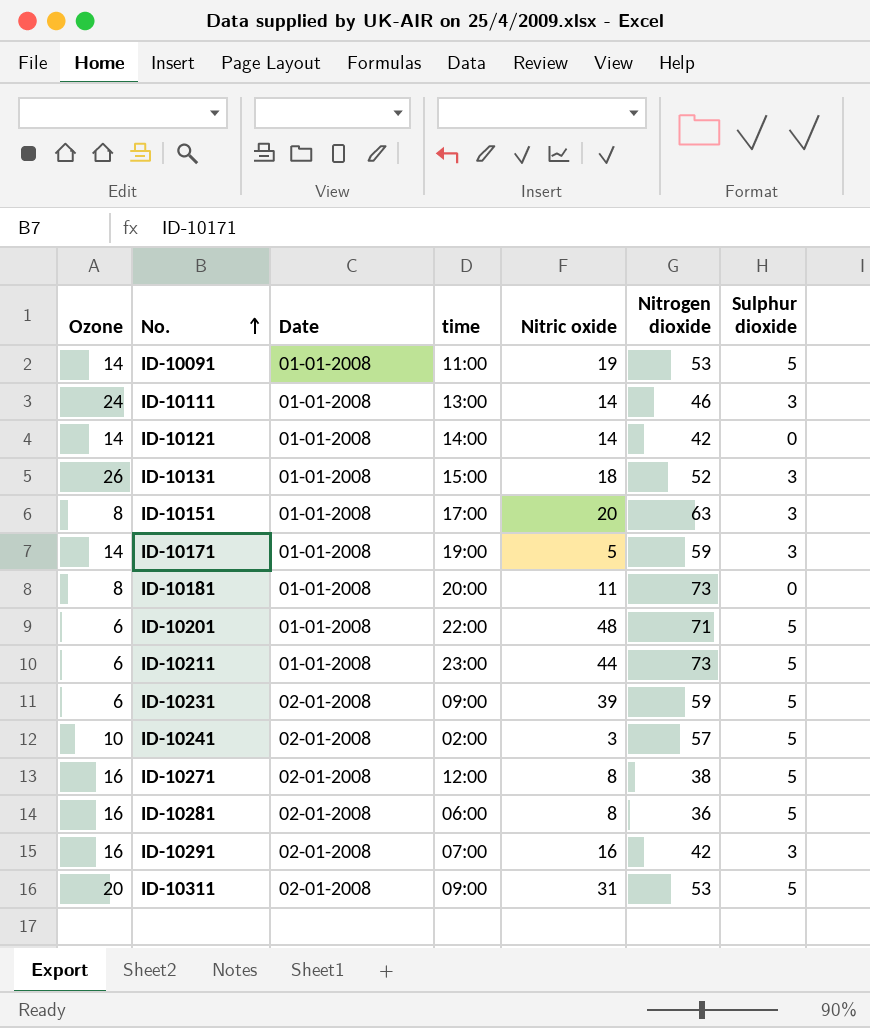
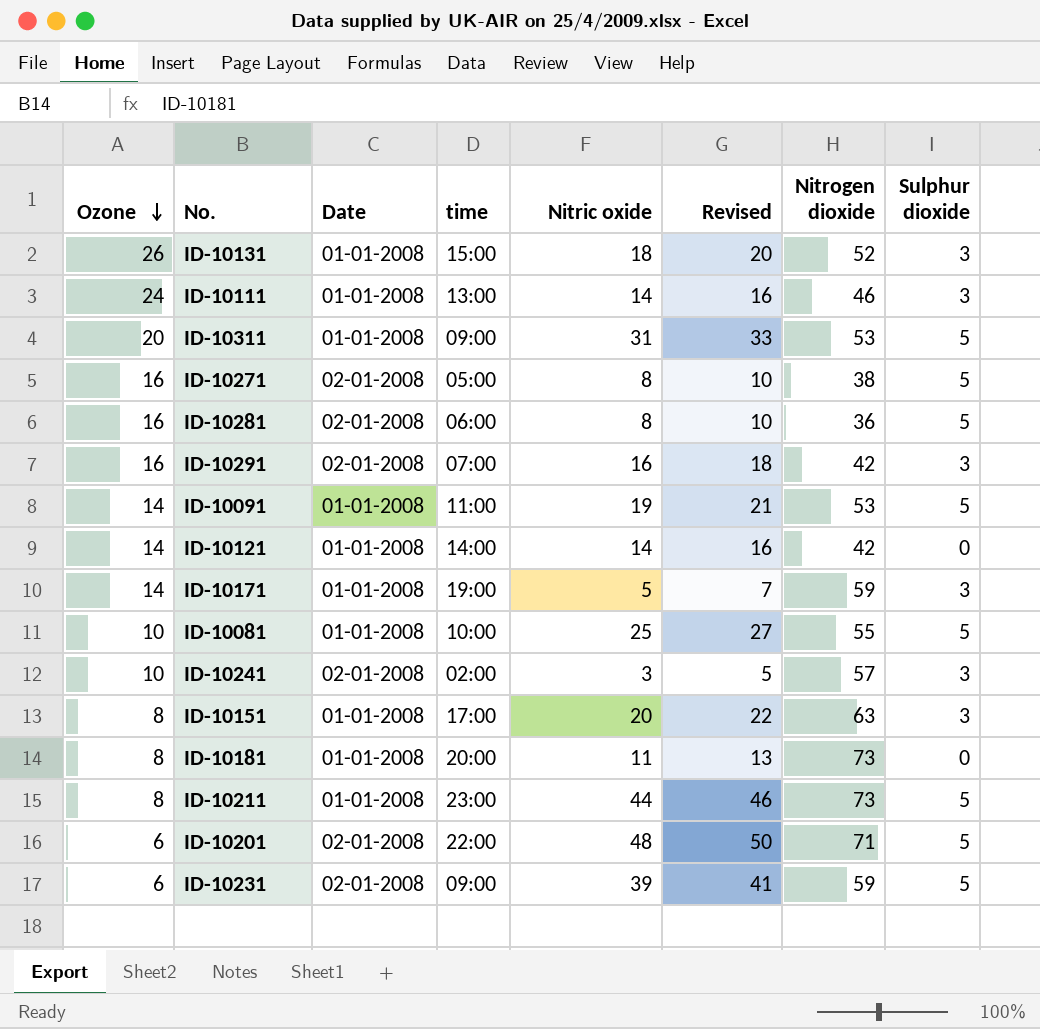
row order: No. ascending -> Ozone descending
column Revised | formula: none -> [Nitric oxide] + 2
ID-10311 | Date: 02-01-2008 -> 01-01-2008
ID-10271 | time: 12:00 -> 05:00
row ID-10081: none -> 10 | 01-01-2008 | 10:00 | 25 | 27 | 55 | 5
ID-10241 | Sulphur dioxide: 5 -> 3
ID-10211 | Ozone: 6 -> 8
ID-10201 | Date: 01-01-2008 -> 02-01-2008

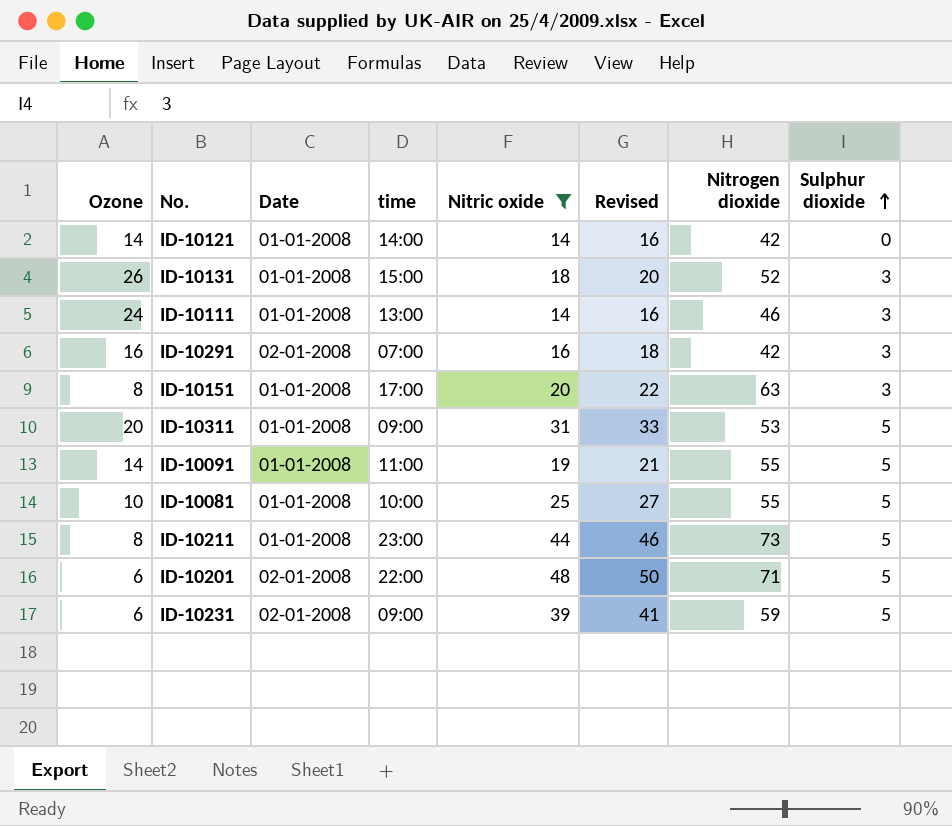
filter: none -> Nitric oxide >= 14
row order: Ozone descending -> Sulphur dioxide ascending
ID-10091 | Nitrogen dioxide: 53 -> 55

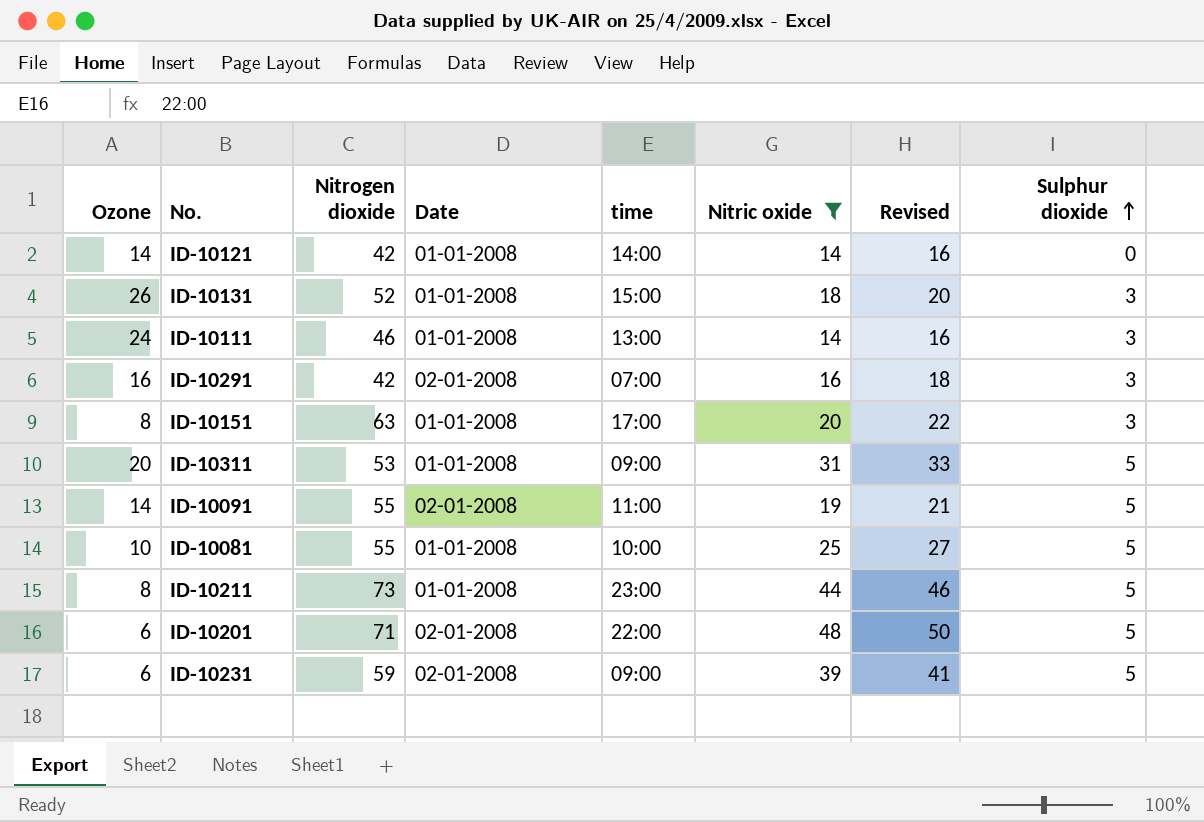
column Nitrogen dioxide | position: 7 -> 3
ID-10091 | Date: 01-01-2008 -> 02-01-2008

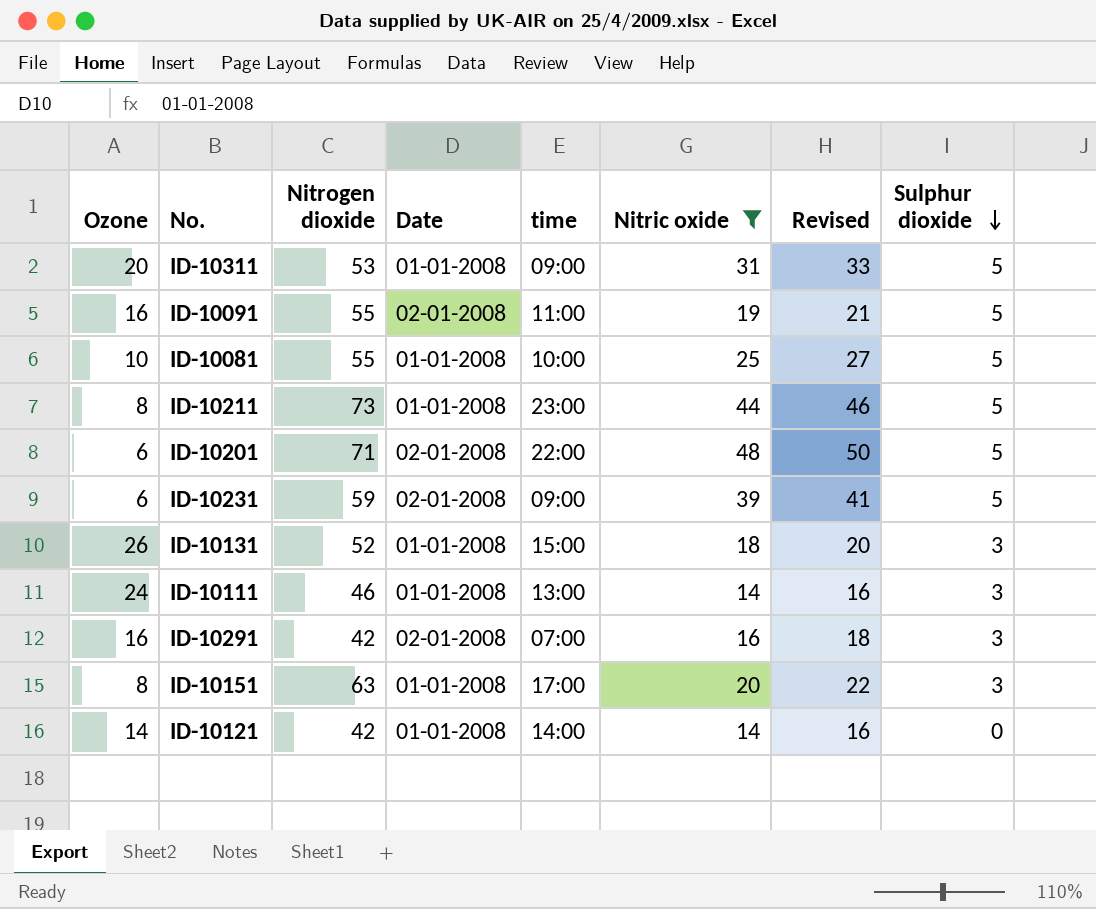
row order: Sulphur dioxide ascending -> Sulphur dioxide descending
ID-10091 | Ozone: 14 -> 16

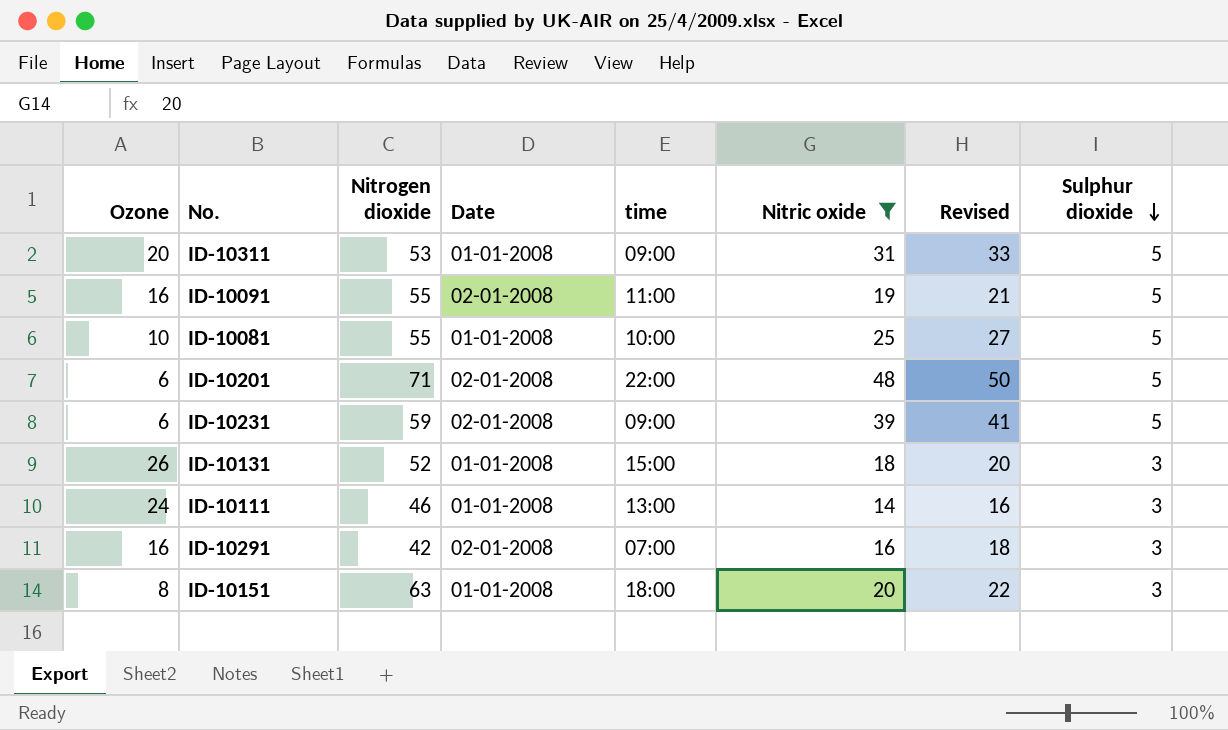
row ID-10211: 8 | 73 | 01-01-2008 | 23:00 | 44 | 46 | 5 -> none
row ID-10121: 14 | 42 | 01-01-2008 | 14:00 | 14 | 16 | 0 -> none
ID-10151 | time: 17:00 -> 18:00

